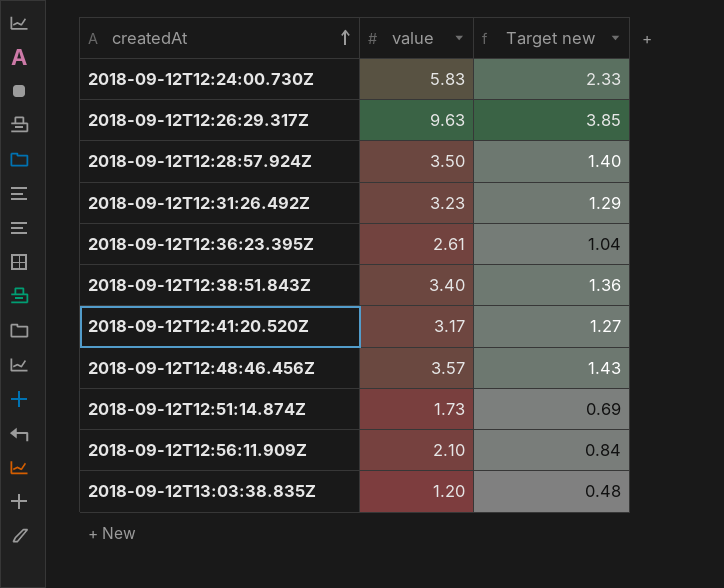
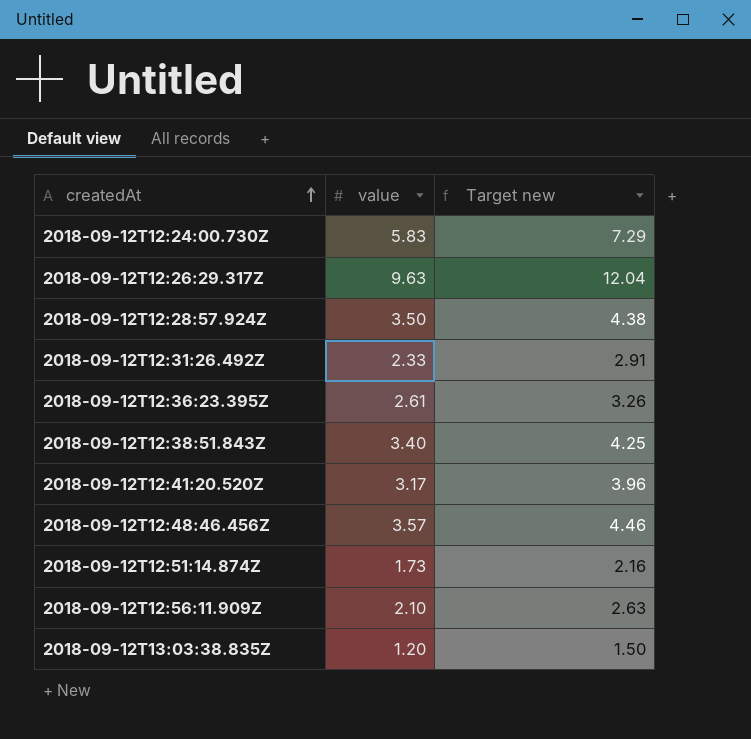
column Target new | formula: [value] * 0.4 -> [value] * 1.25
2018-09-12T12:31:26.492Z | value: 3.23 -> 2.33

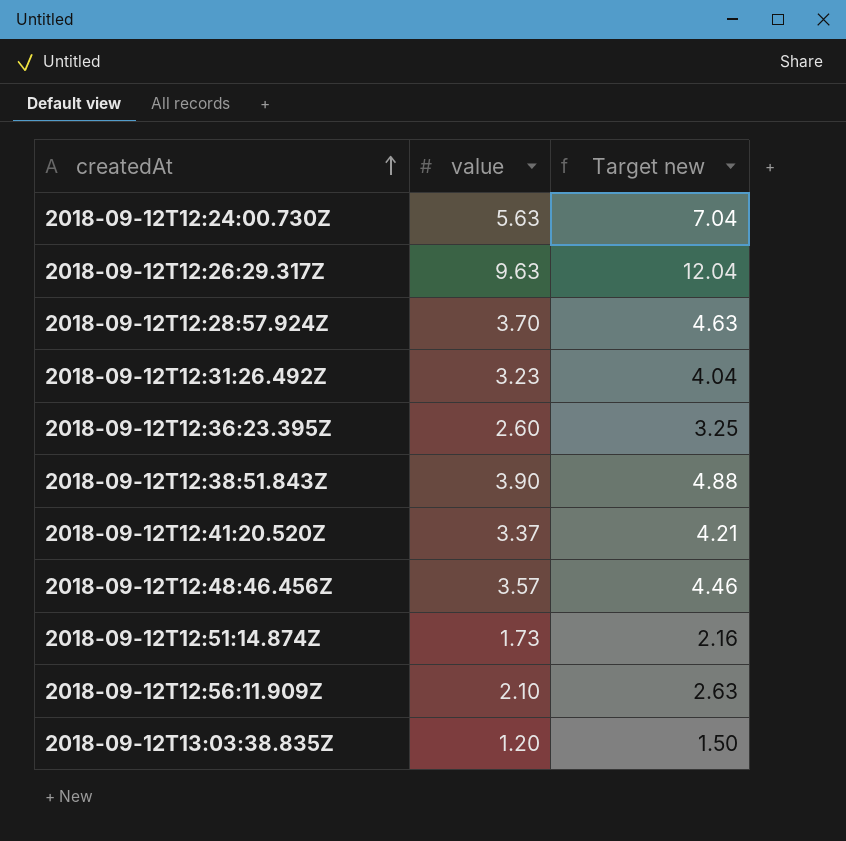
2018-09-12T12:24:00.730Z | value: 5.83 -> 5.63
2018-09-12T12:24:00.730Z | Target new: 7.29 -> 7.04
2018-09-12T12:28:57.924Z | value: 3.50 -> 3.70
2018-09-12T12:28:57.924Z | Target new: 4.38 -> 4.63
2018-09-12T12:31:26.492Z | value: 2.33 -> 3.23
2018-09-12T12:31:26.492Z | Target new: 2.91 -> 4.04
2018-09-12T12:36:23.395Z | value: 2.61 -> 2.60
2018-09-12T12:36:23.395Z | Target new: 3.26 -> 3.25
2018-09-12T12:38:51.843Z | value: 3.40 -> 3.90
2018-09-12T12:38:51.843Z | Target new: 4.25 -> 4.88
2018-09-12T12:41:20.520Z | value: 3.17 -> 3.37
2018-09-12T12:41:20.520Z | Target new: 3.96 -> 4.21

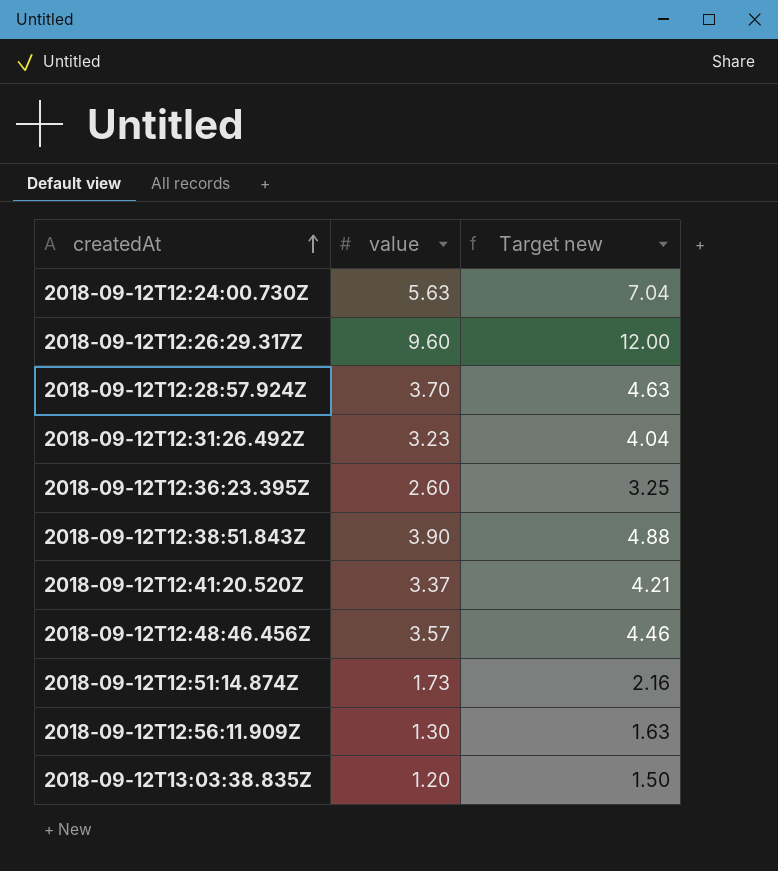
2018-09-12T12:26:29.317Z | value: 9.63 -> 9.60
2018-09-12T12:26:29.317Z | Target new: 12.04 -> 12.00
2018-09-12T12:56:11.909Z | value: 2.10 -> 1.30
2018-09-12T12:56:11.909Z | Target new: 2.63 -> 1.63

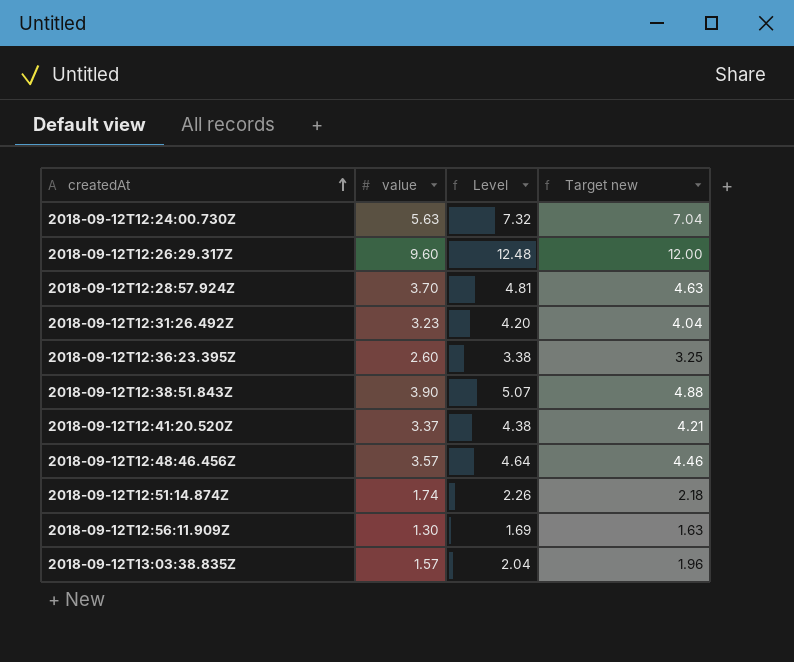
column Level | formula: none -> [value] * 1.3
2018-09-12T12:51:14.874Z | value: 1.73 -> 1.74
2018-09-12T12:51:14.874Z | Target new: 2.16 -> 2.18
2018-09-12T13:03:38.835Z | value: 1.20 -> 1.57
2018-09-12T13:03:38.835Z | Target new: 1.50 -> 1.96

